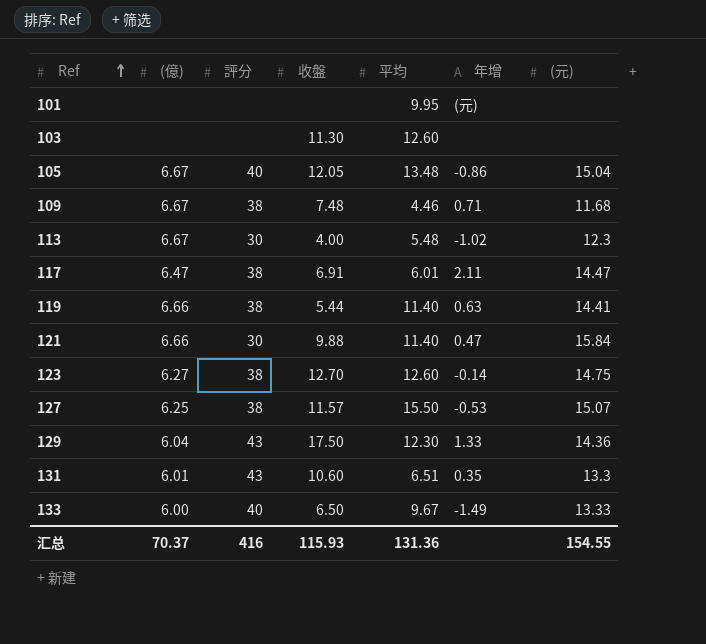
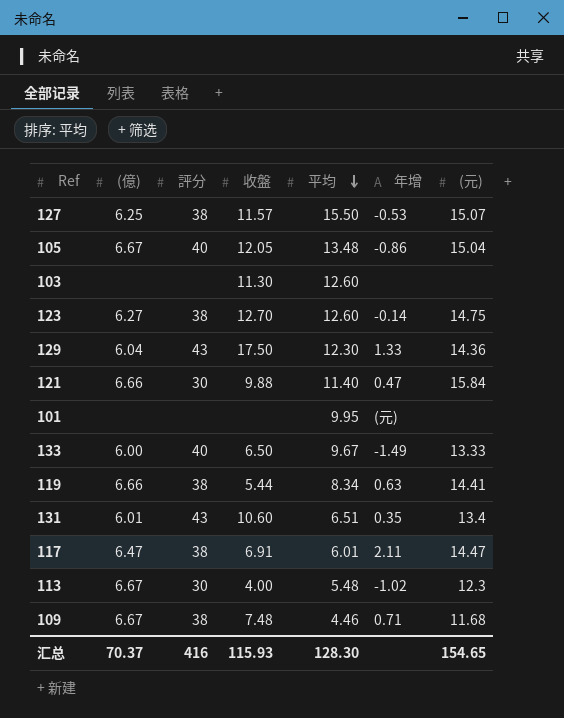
row order: Ref ascending -> 平均 descending
119 | 平均: 11.40 -> 8.34
131 | (元): 13.3 -> 13.4
汇总 | 平均: 131.36 -> 128.30
汇总 | (元): 154.55 -> 154.65

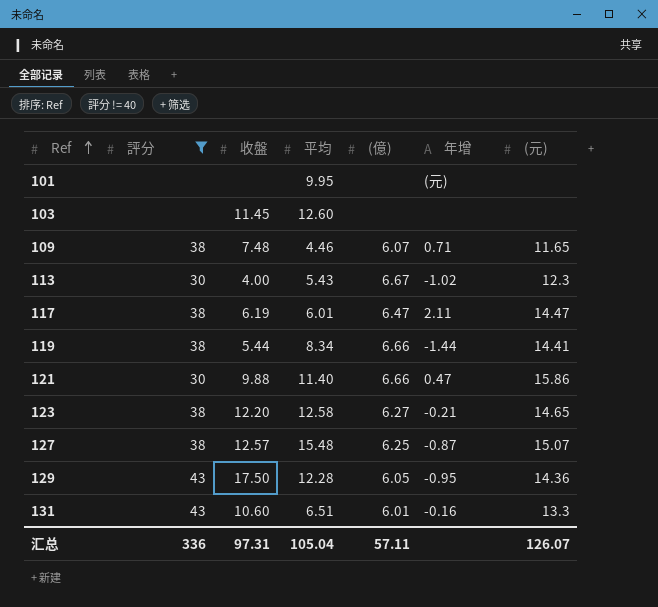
filter: none -> 評分 != 40
row order: 平均 descending -> Ref ascending
column (億) | position: 2 -> 5
103 | 收盤: 11.30 -> 11.45
109 | (億): 6.67 -> 6.07
109 | (元): 11.68 -> 11.65
113 | 平均: 5.48 -> 5.43
117 | 收盤: 6.91 -> 6.19
119 | 年增: 0.63 -> -1.44
121 | (元): 15.84 -> 15.86
123 | 收盤: 12.70 -> 12.20
123 | 平均: 12.60 -> 12.58
123 | 年增: -0.14 -> -0.21
123 | (元): 14.75 -> 14.65
127 | 收盤: 11.57 -> 12.57
127 | 平均: 15.50 -> 15.48
127 | 年增: -0.53 -> -0.87
129 | 平均: 12.30 -> 12.28
129 | (億): 6.04 -> 6.05
129 | 年增: 1.33 -> -0.95
131 | 年增: 0.35 -> -0.16
131 | (元): 13.4 -> 13.3
汇总 | 評分: 416 -> 336
汇总 | 收盤: 115.93 -> 97.31
汇总 | 平均: 128.30 -> 105.04
汇总 | (億): 70.37 -> 57.11
汇总 | (元): 154.65 -> 126.07

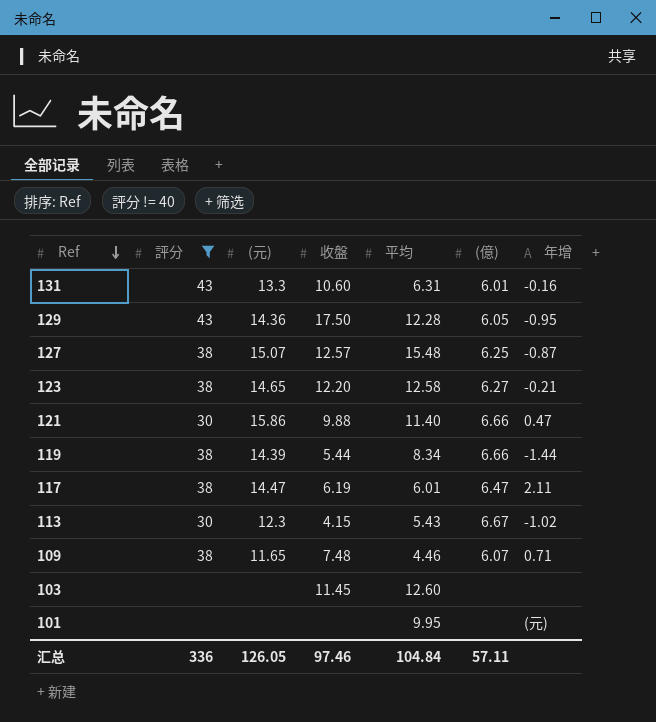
row order: Ref ascending -> Ref descending
column (元) | position: 7 -> 3
131 | 平均: 6.51 -> 6.31
119 | (元): 14.41 -> 14.39
113 | 收盤: 4.00 -> 4.15
汇总 | (元): 126.07 -> 126.05
汇总 | 收盤: 97.31 -> 97.46
汇总 | 平均: 105.04 -> 104.84

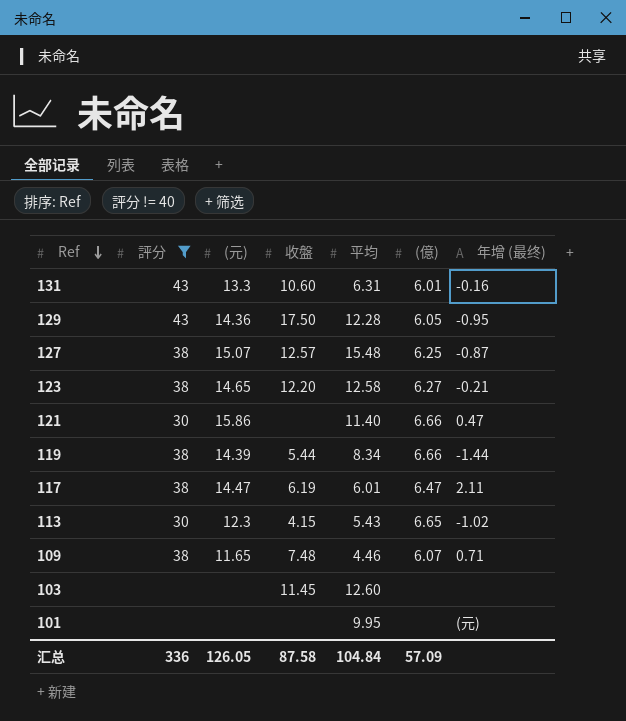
column name: 年增 -> 年增 (最终)
121 | 收盤: 9.88 -> none
113 | (億): 6.67 -> 6.65
汇总 | 收盤: 97.46 -> 87.58
汇总 | (億): 57.11 -> 57.09

